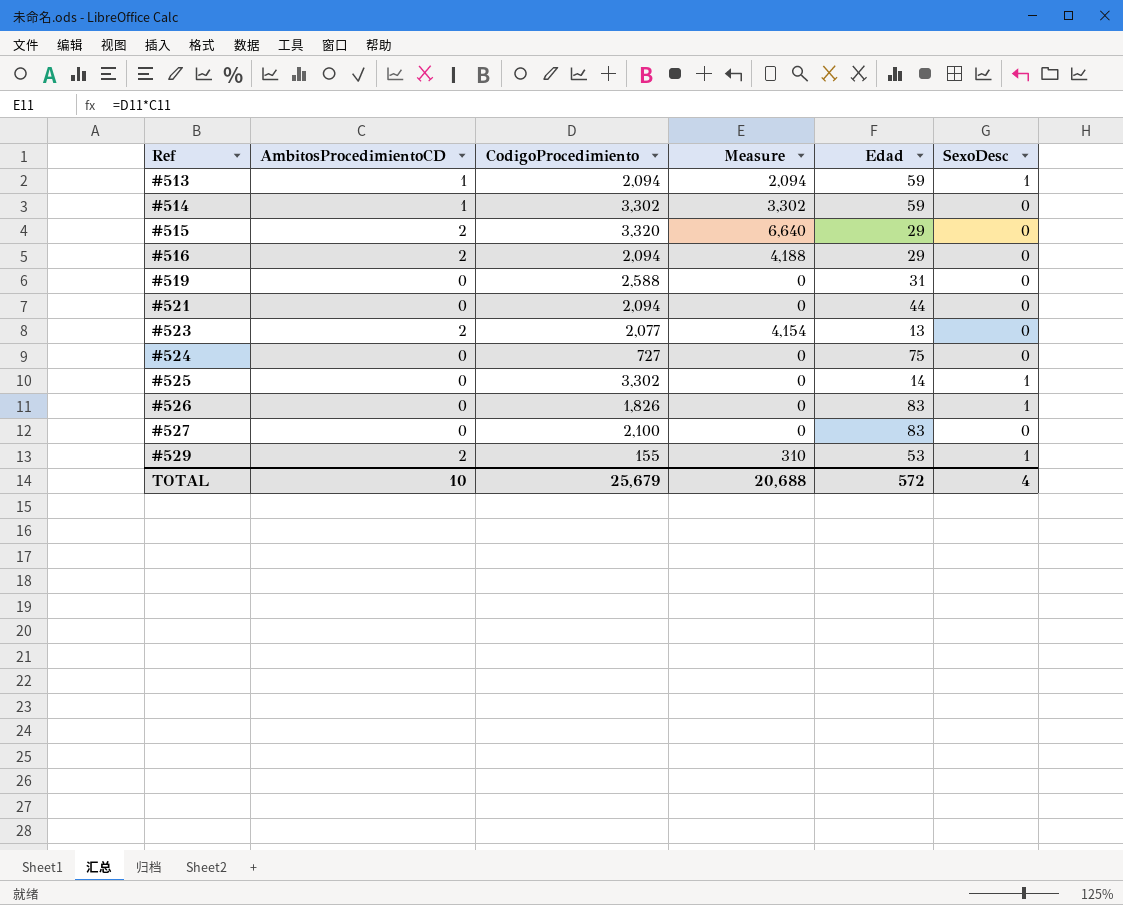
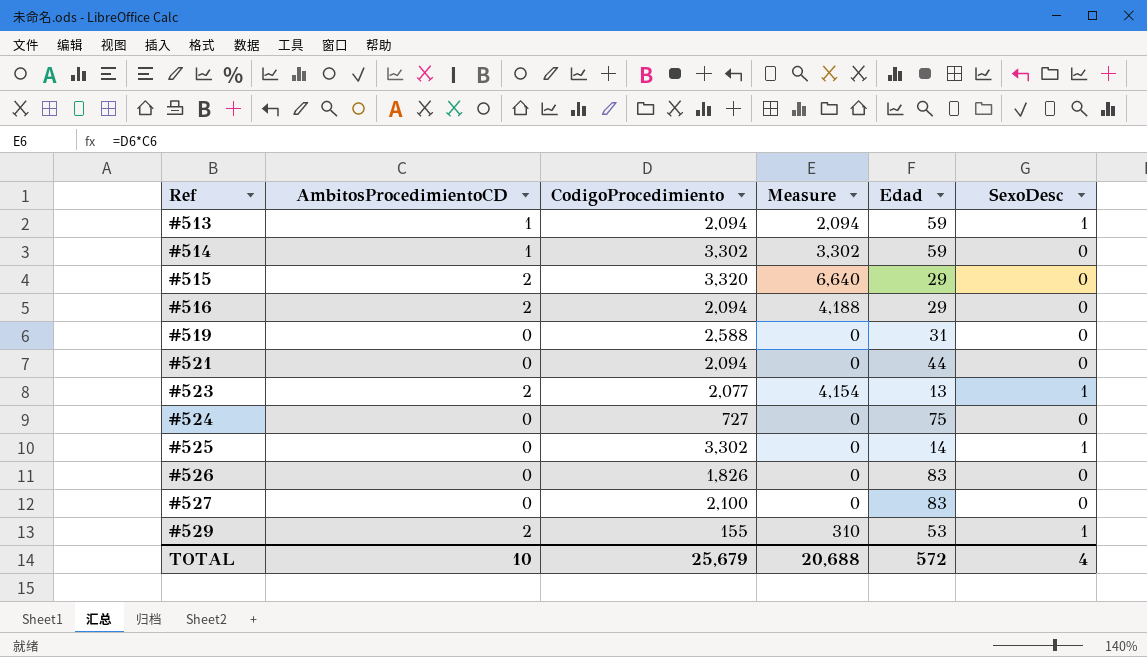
#523 | SexoDesc: 0 -> 1
#526 | SexoDesc: 1 -> 0

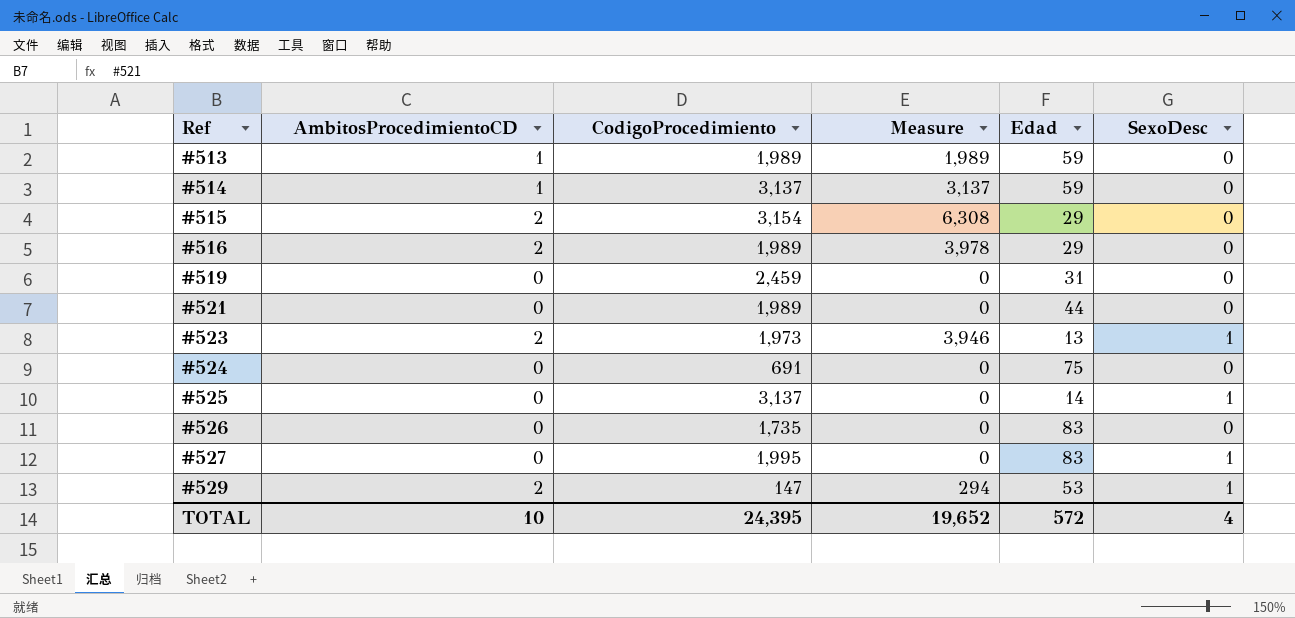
#513 | CodigoProcedimiento: 2,094 -> 1,989
#513 | Measure: 2,094 -> 1,989
#513 | SexoDesc: 1 -> 0
#514 | CodigoProcedimiento: 3,302 -> 3,137
#514 | Measure: 3,302 -> 3,137
#515 | CodigoProcedimiento: 3,320 -> 3,154
#515 | Measure: 6,640 -> 6,308
#516 | CodigoProcedimiento: 2,094 -> 1,989
#516 | Measure: 4,188 -> 3,978
#519 | CodigoProcedimiento: 2,588 -> 2,459
#521 | CodigoProcedimiento: 2,094 -> 1,989
#523 | CodigoProcedimiento: 2,077 -> 1,973
#523 | Measure: 4,154 -> 3,946
#524 | CodigoProcedimiento: 727 -> 691
#525 | CodigoProcedimiento: 3,302 -> 3,137
#526 | CodigoProcedimiento: 1,826 -> 1,735
#527 | CodigoProcedimiento: 2,100 -> 1,995
#527 | SexoDesc: 0 -> 1
#529 | CodigoProcedimiento: 155 -> 147
#529 | Measure: 310 -> 294
TOTAL | CodigoProcedimiento: 25,679 -> 24,395
TOTAL | Measure: 20,688 -> 19,652

